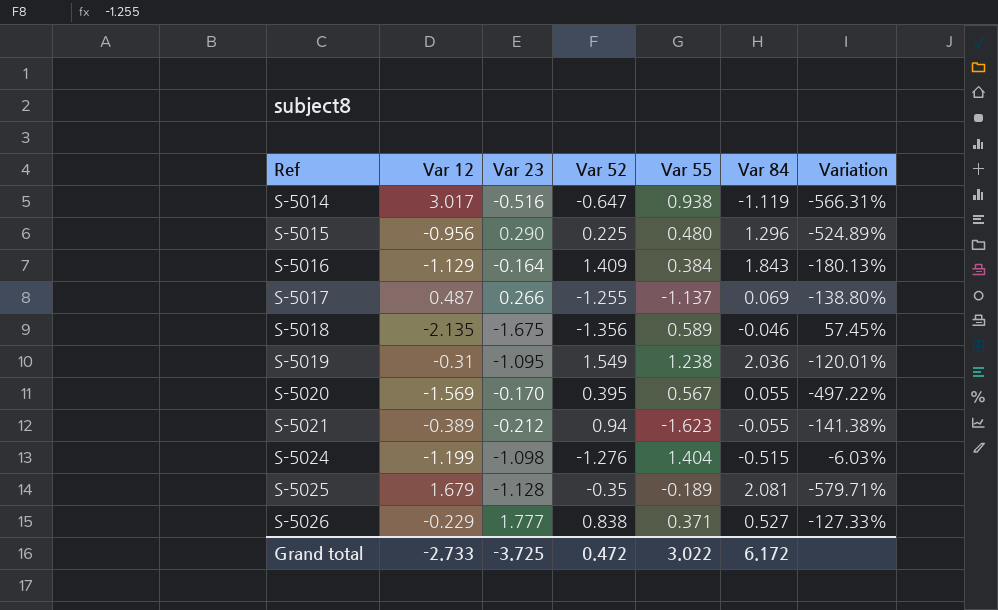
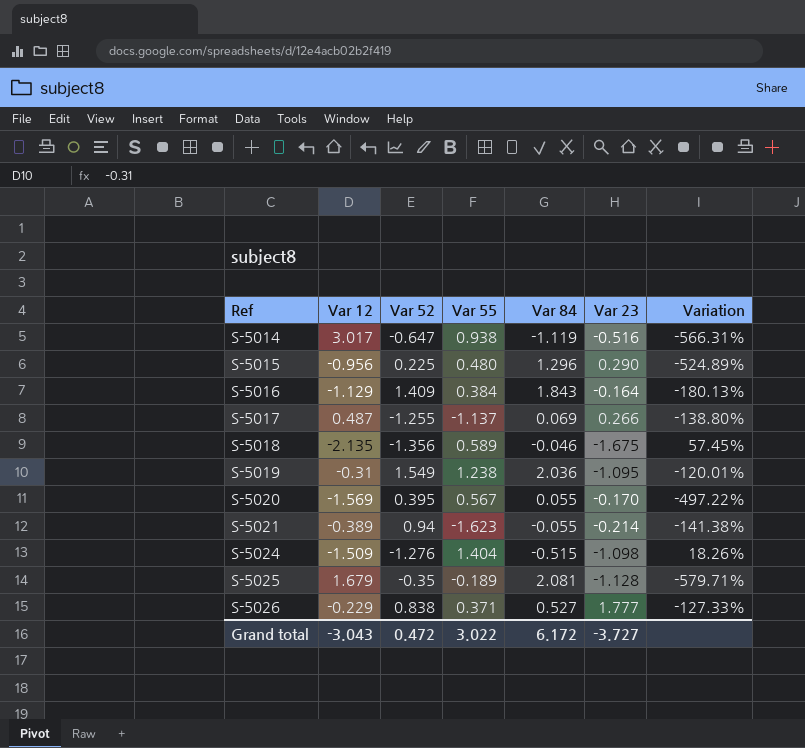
column Var 23 | position: 3 -> 6
S-5021 | Var 23: -0.212 -> -0.214
S-5024 | Var 12: -1.199 -> -1.509
S-5024 | Variation: -6.03% -> 18.26%
Grand total | Var 12: -2.733 -> -3.043
Grand total | Var 23: -3.725 -> -3.727

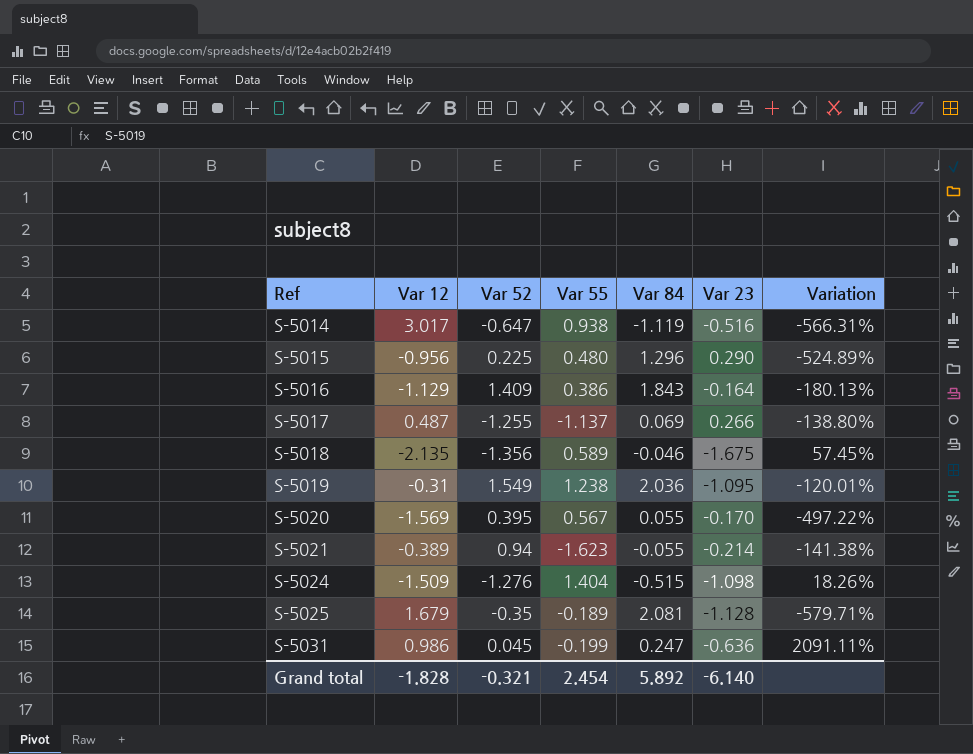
row S-5026: -0.229 | 0.838 | 0.371 | 0.527 | 1.777 | -127.33% -> none
S-5016 | Var 55: 0.384 -> 0.386
row S-5031: none -> 0.986 | 0.045 | -0.199 | 0.247 | -0.636 | 2091.11%
Grand total | Var 12: -3.043 -> -1.828
Grand total | Var 52: 0.472 -> -0.321
Grand total | Var 55: 3.022 -> 2.454
Grand total | Var 84: 6.172 -> 5.892
Grand total | Var 23: -3.727 -> -6.140

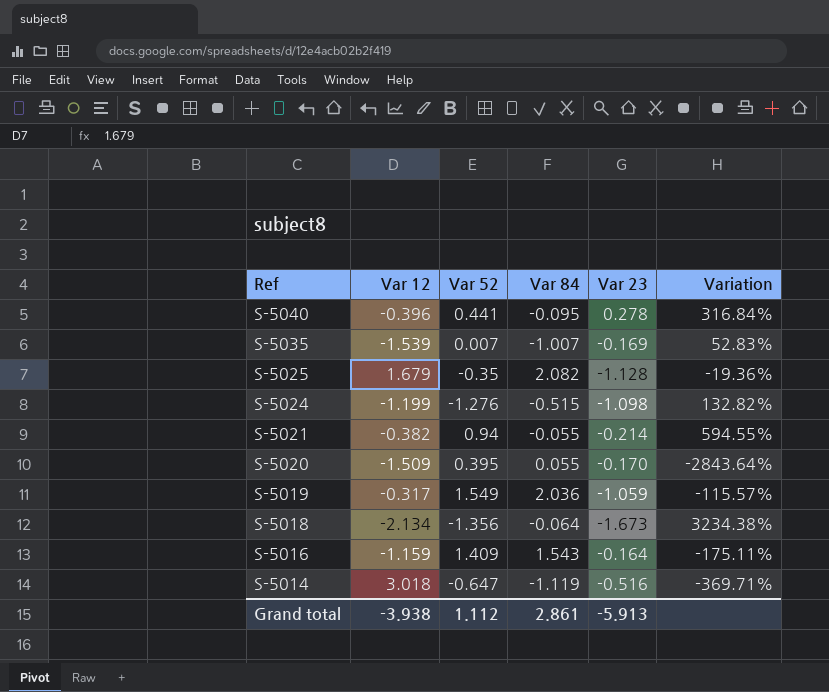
row order: Ref ascending -> Ref descending
column Var 55 | position: 4 -> none
column Variation | formula: ([Var 12] - [Var 52]) / [Var 52] -> ([Var 12] - [Var 84]) / [Var 84]
row S-5015: -0.956 | 0.225 | 0.480 | 1.296 | 0.290 | -524.89% -> none
row S-5017: 0.487 | -1.255 | -1.137 | 0.069 | 0.266 | -138.80% -> none
row S-5031: 0.986 | 0.045 | -0.199 | 0.247 | -0.636 | 2091.11% -> none
row S-5040: none -> -0.396 | 0.441 | -0.095 | 0.278 | 316.84%
row S-5035: none -> -1.539 | 0.007 | -1.007 | -0.169 | 52.83%
S-5025 | Var 84: 2.081 -> 2.082
S-5024 | Var 12: -1.509 -> -1.199
S-5021 | Var 12: -0.389 -> -0.382
S-5020 | Var 12: -1.569 -> -1.509
S-5019 | Var 12: -0.31 -> -0.317
S-5019 | Var 23: -1.095 -> -1.059
S-5018 | Var 12: -2.135 -> -2.134
S-5018 | Var 84: -0.046 -> -0.064
S-5018 | Var 23: -1.675 -> -1.673
S-5016 | Var 12: -1.129 -> -1.159
S-5016 | Var 84: 1.843 -> 1.543
S-5014 | Var 12: 3.017 -> 3.018
Grand total | Var 12: -1.828 -> -3.938
Grand total | Var 52: -0.321 -> 1.112
Grand total | Var 84: 5.892 -> 2.861
Grand total | Var 23: -6.140 -> -5.913

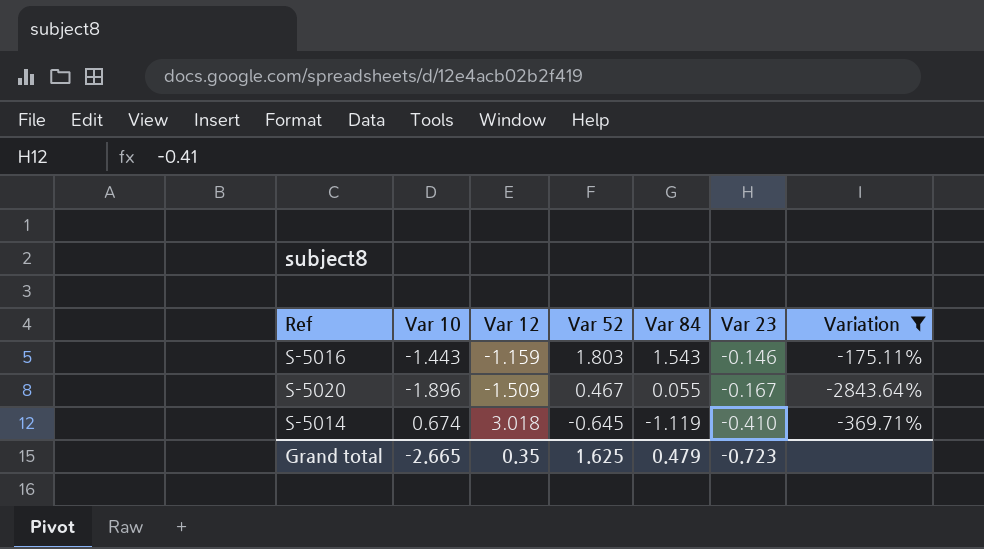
filter: none -> Variation <= -175.11%
row order: Ref descending -> Var 52 descending
column Var 10 | position: none -> 2
S-5016 | Var 52: 1.409 -> 1.803
S-5016 | Var 23: -0.164 -> -0.146
S-5020 | Var 52: 0.395 -> 0.467
S-5020 | Var 23: -0.170 -> -0.167
S-5014 | Var 52: -0.647 -> -0.645
S-5014 | Var 23: -0.516 -> -0.410
Grand total | Var 12: -3.938 -> 0.35
Grand total | Var 52: 1.112 -> 1.625
Grand total | Var 84: 2.861 -> 0.479
Grand total | Var 23: -5.913 -> -0.723

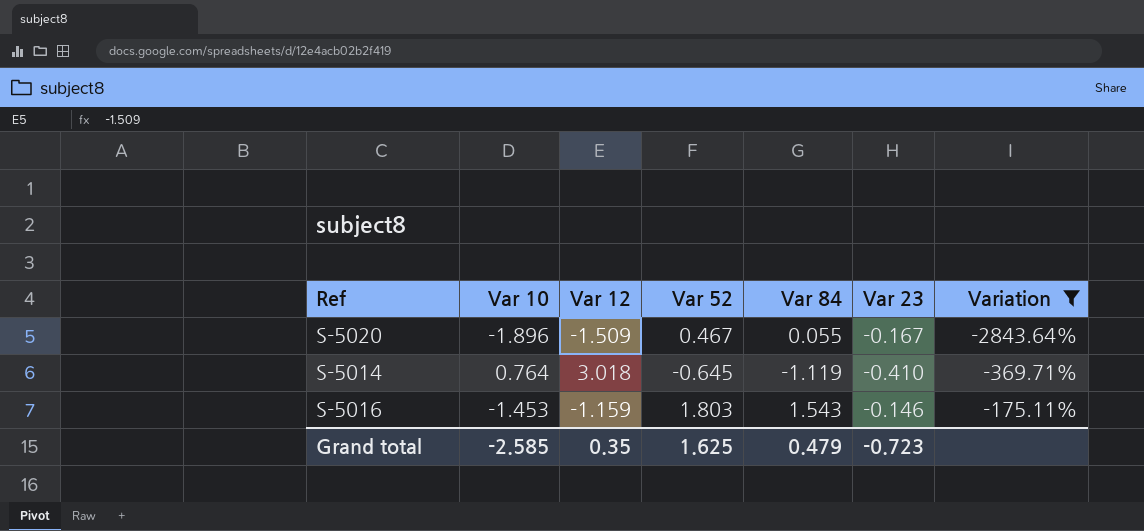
row order: Var 52 descending -> Variation ascending
S-5014 | Var 10: 0.674 -> 0.764
S-5016 | Var 10: -1.443 -> -1.453
Grand total | Var 10: -2.665 -> -2.585

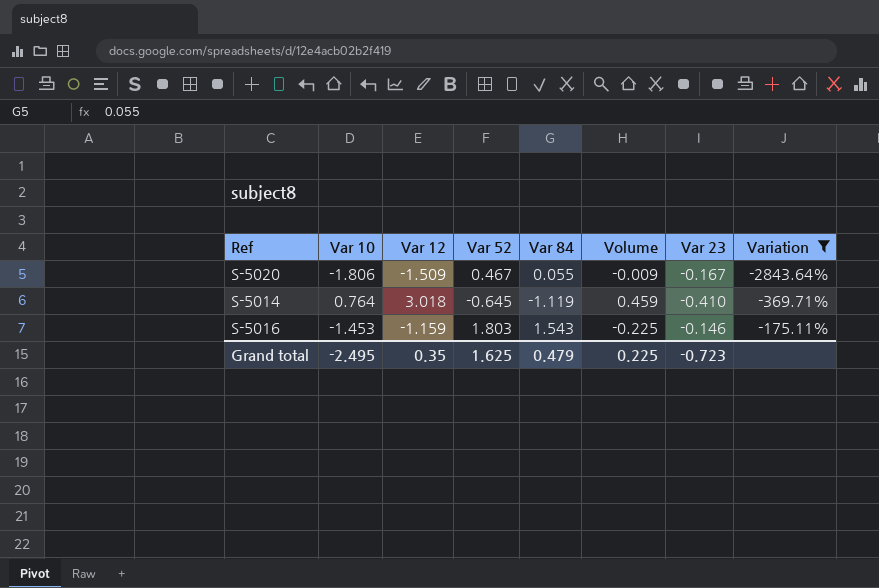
column Volume | formula: none -> [Var 84] * [Var 23]
S-5020 | Var 10: -1.896 -> -1.806
Grand total | Var 10: -2.585 -> -2.495

